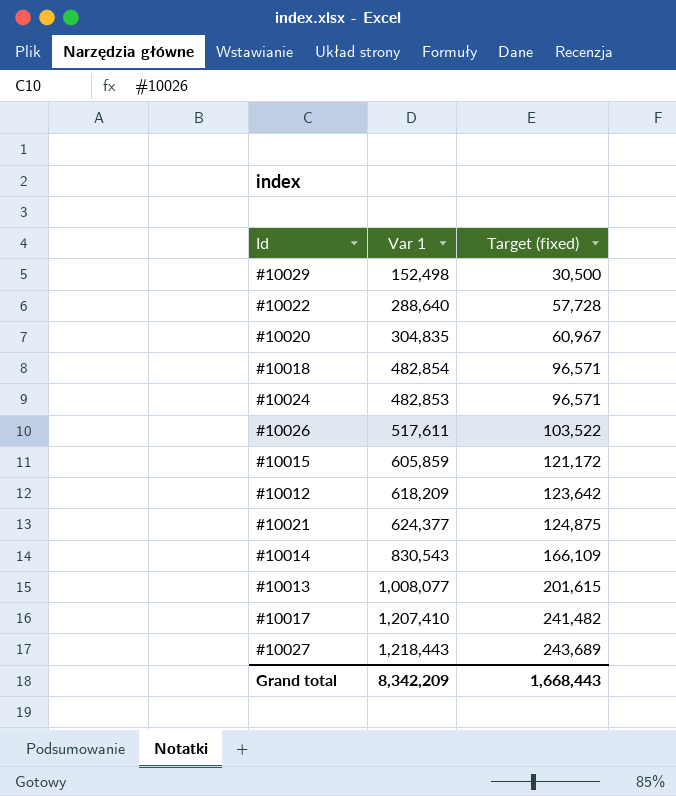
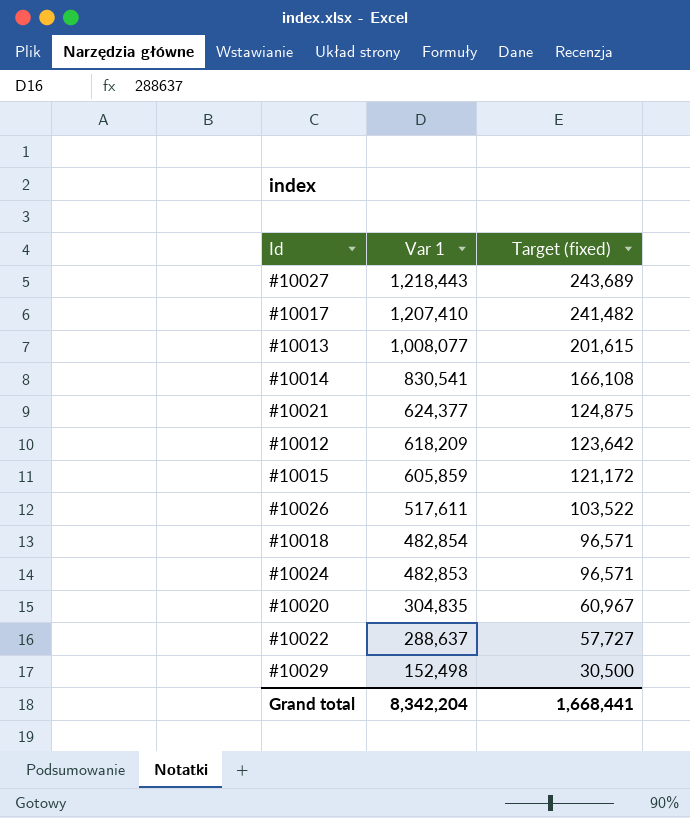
row order: Target (fixed) ascending -> Var 1 descending
#10014 | Var 1: 830,543 -> 830,541
#10014 | Target (fixed): 166,109 -> 166,108
#10022 | Var 1: 288,640 -> 288,637
#10022 | Target (fixed): 57,728 -> 57,727
Grand total | Var 1: 8,342,209 -> 8,342,204
Grand total | Target (fixed): 1,668,443 -> 1,668,441

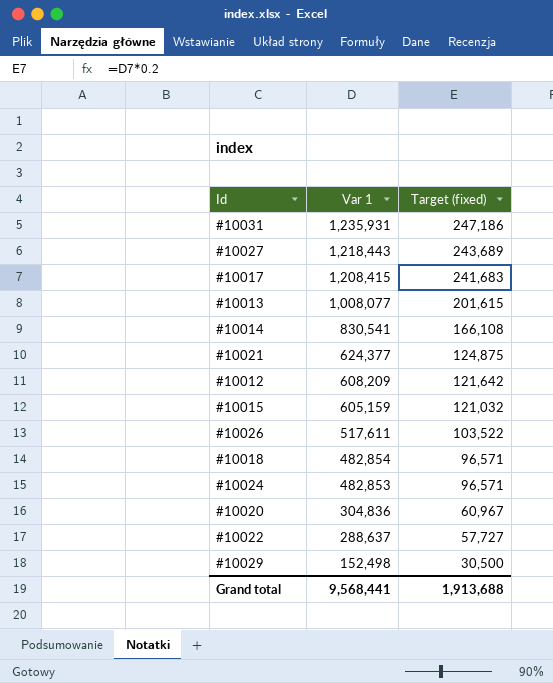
row #10031: none -> 1,235,931 | 247,186
#10017 | Var 1: 1,207,410 -> 1,208,415
#10017 | Target (fixed): 241,482 -> 241,683
#10012 | Var 1: 618,209 -> 608,209
#10012 | Target (fixed): 123,642 -> 121,642
#10015 | Var 1: 605,859 -> 605,159
#10015 | Target (fixed): 121,172 -> 121,032
#10020 | Var 1: 304,835 -> 304,836
Grand total | Var 1: 8,342,204 -> 9,568,441
Grand total | Target (fixed): 1,668,441 -> 1,913,688

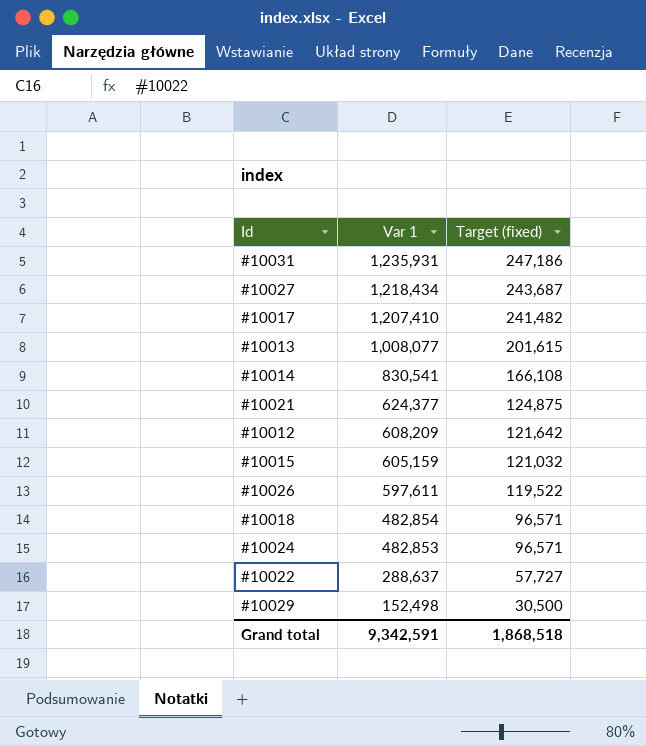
row #10020: 304,836 | 60,967 -> none
#10027 | Var 1: 1,218,443 -> 1,218,434
#10027 | Target (fixed): 243,689 -> 243,687
#10017 | Var 1: 1,208,415 -> 1,207,410
#10017 | Target (fixed): 241,683 -> 241,482
#10026 | Var 1: 517,611 -> 597,611
#10026 | Target (fixed): 103,522 -> 119,522
Grand total | Var 1: 9,568,441 -> 9,342,591
Grand total | Target (fixed): 1,913,688 -> 1,868,518

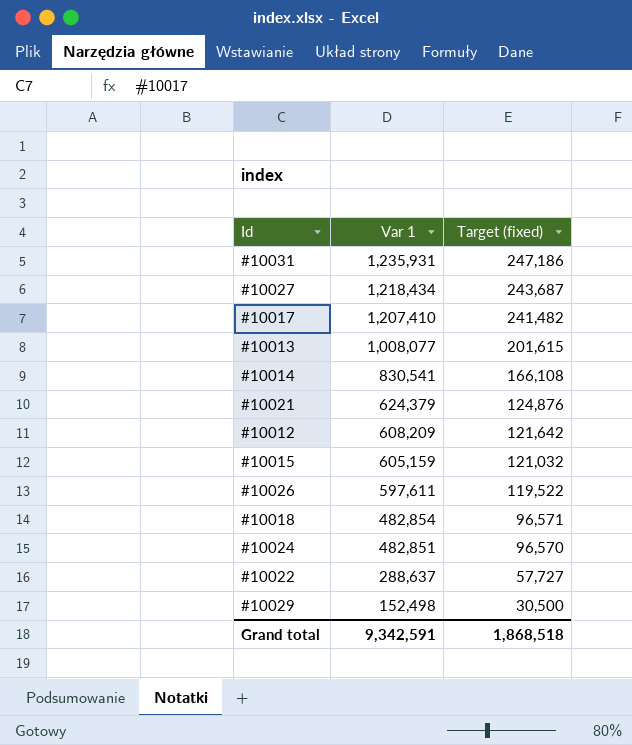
#10021 | Var 1: 624,377 -> 624,379
#10021 | Target (fixed): 124,875 -> 124,876
#10024 | Var 1: 482,853 -> 482,851
#10024 | Target (fixed): 96,571 -> 96,570

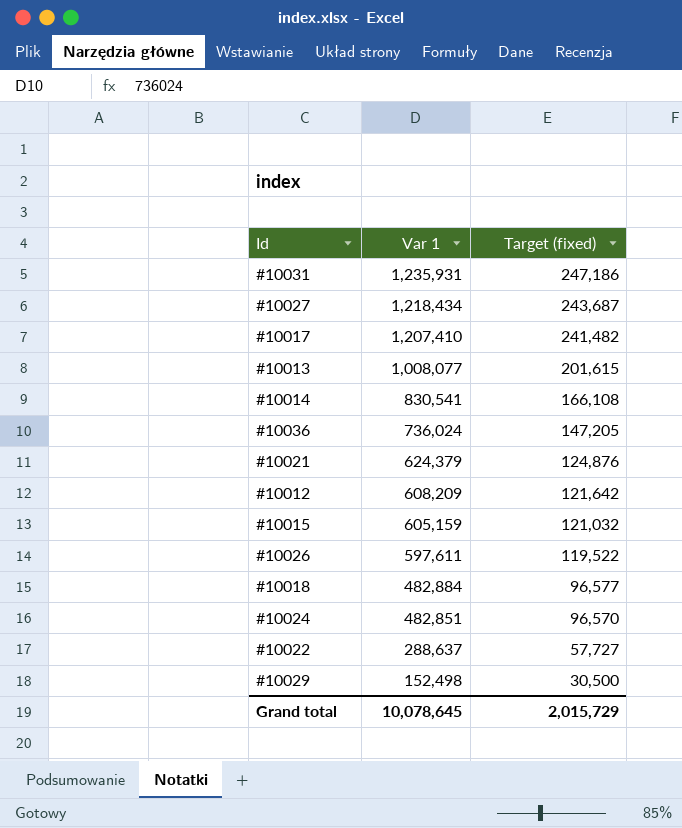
row #10036: none -> 736,024 | 147,205
#10018 | Var 1: 482,854 -> 482,884
#10018 | Target (fixed): 96,571 -> 96,577
Grand total | Var 1: 9,342,591 -> 10,078,645
Grand total | Target (fixed): 1,868,518 -> 2,015,729

